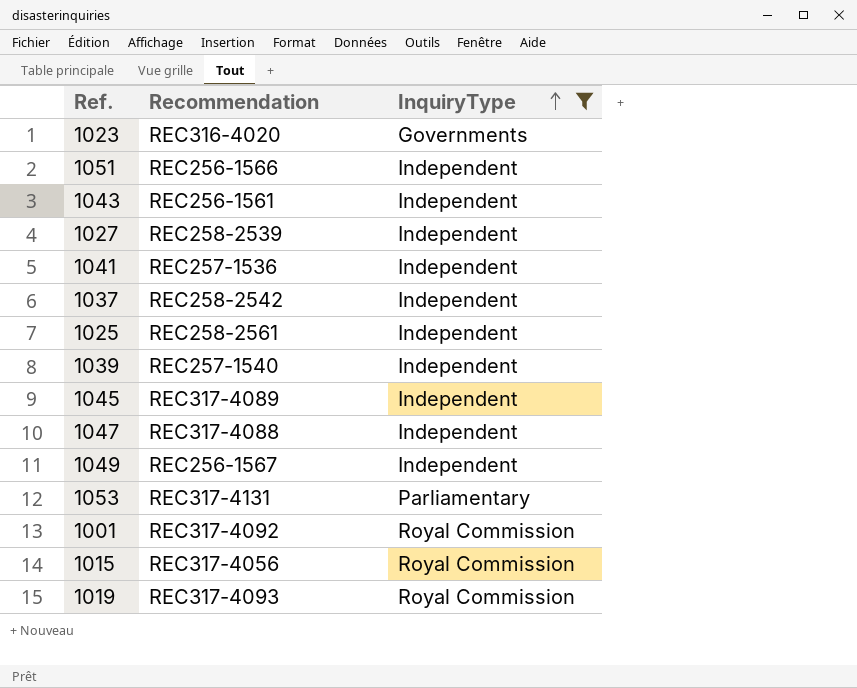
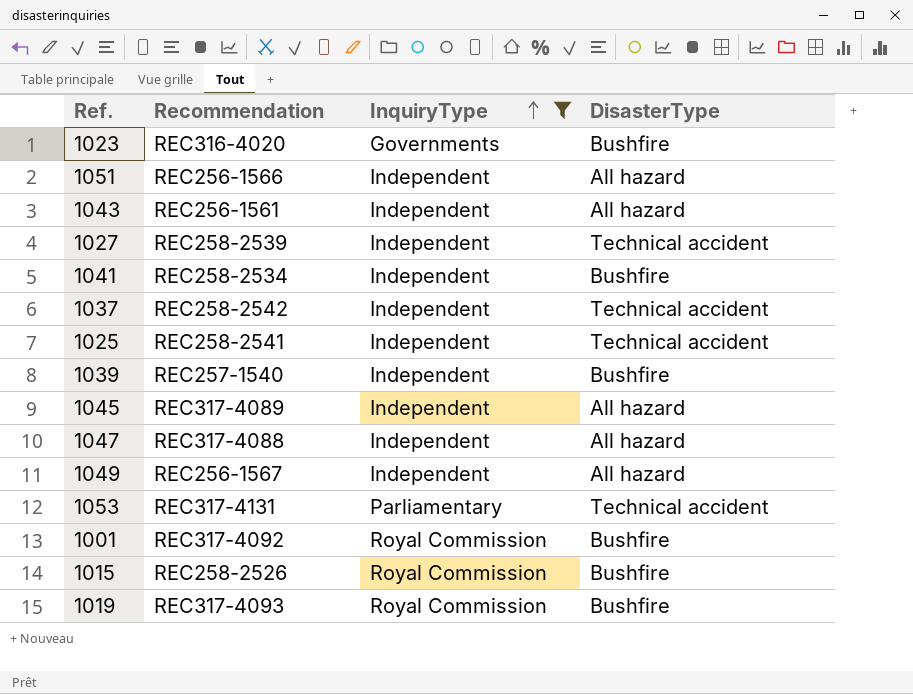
column DisasterType | position: none -> 4
1041 | Recommendation: REC257-1536 -> REC258-2534
1025 | Recommendation: REC258-2561 -> REC258-2541
1015 | Recommendation: REC317-4056 -> REC258-2526

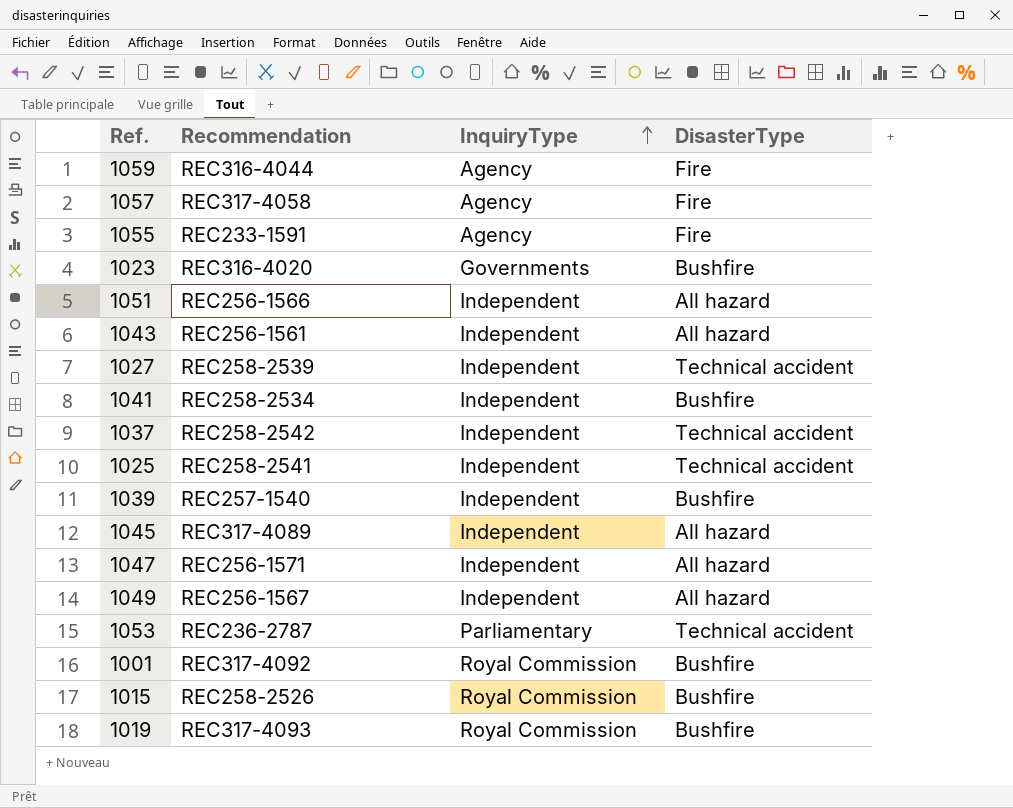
filter: InquiryType != Agency -> none
1047 | Recommendation: REC317-4088 -> REC256-1571
1053 | Recommendation: REC317-4131 -> REC236-2787

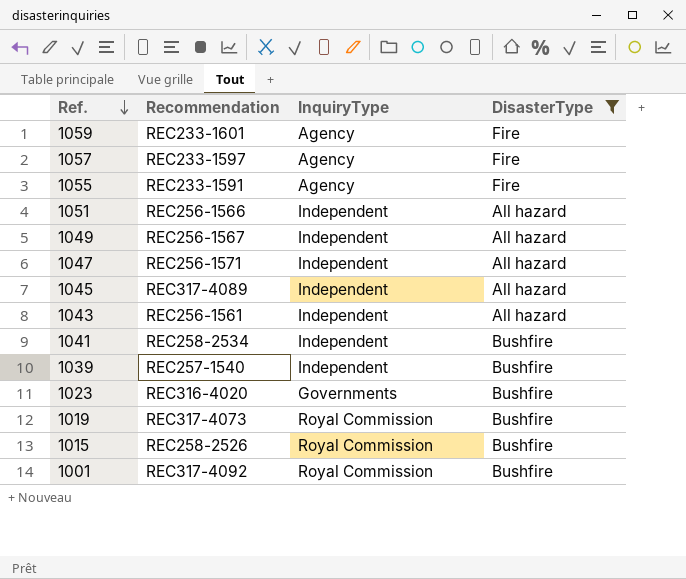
filter: none -> DisasterType != Technical accident
row order: InquiryType ascending -> Ref. descending
1059 | Recommendation: REC316-4044 -> REC233-1601
1057 | Recommendation: REC317-4058 -> REC233-1597
1019 | Recommendation: REC317-4093 -> REC317-4073

